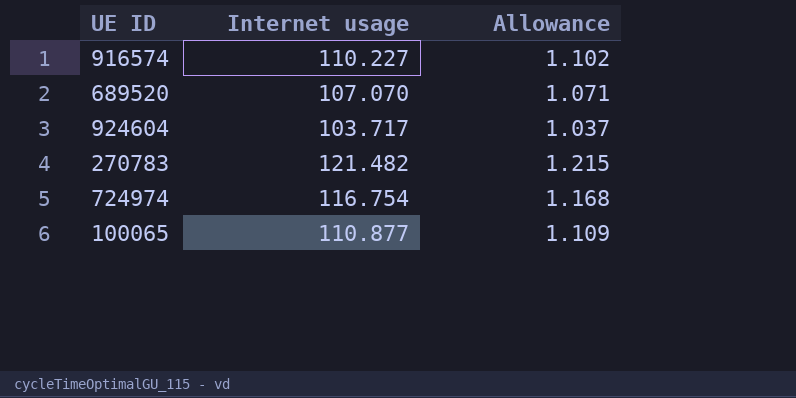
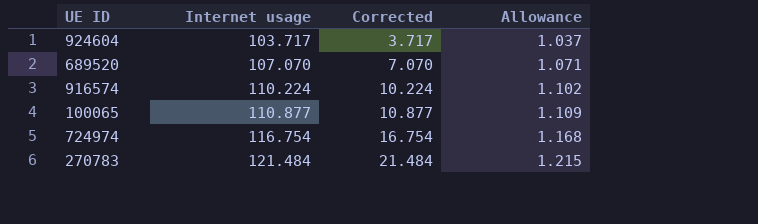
row order: none -> Internet usage ascending
column Corrected | formula: none -> [Internet usage] - 100
916574 | Internet usage: 110.227 -> 110.224
270783 | Internet usage: 121.482 -> 121.484

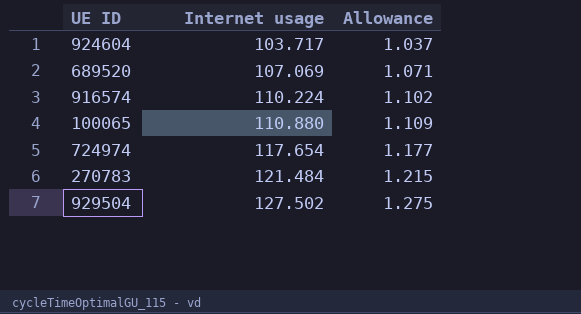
column Corrected | formula: [Internet usage] - 100 -> none
689520 | Internet usage: 107.070 -> 107.069
100065 | Internet usage: 110.877 -> 110.880
724974 | Internet usage: 116.754 -> 117.654
724974 | Allowance: 1.168 -> 1.177
row 929504: none -> 127.502 | 1.275

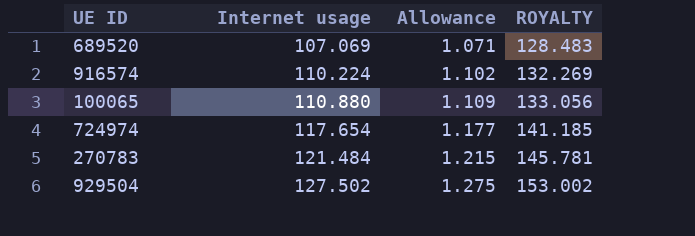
column ROYALTY | formula: none -> [Internet usage] * 1.2
row 924604: 103.717 | 1.037 -> none

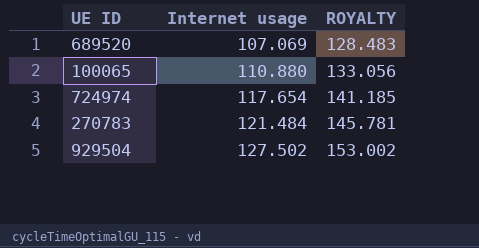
column Allowance | formula: [Internet usage] * 0.01 -> none
row 916574: 110.224 | 1.102 | 132.269 -> none

